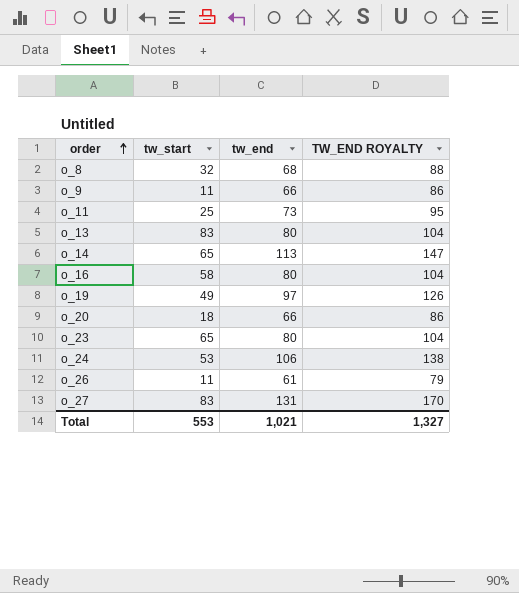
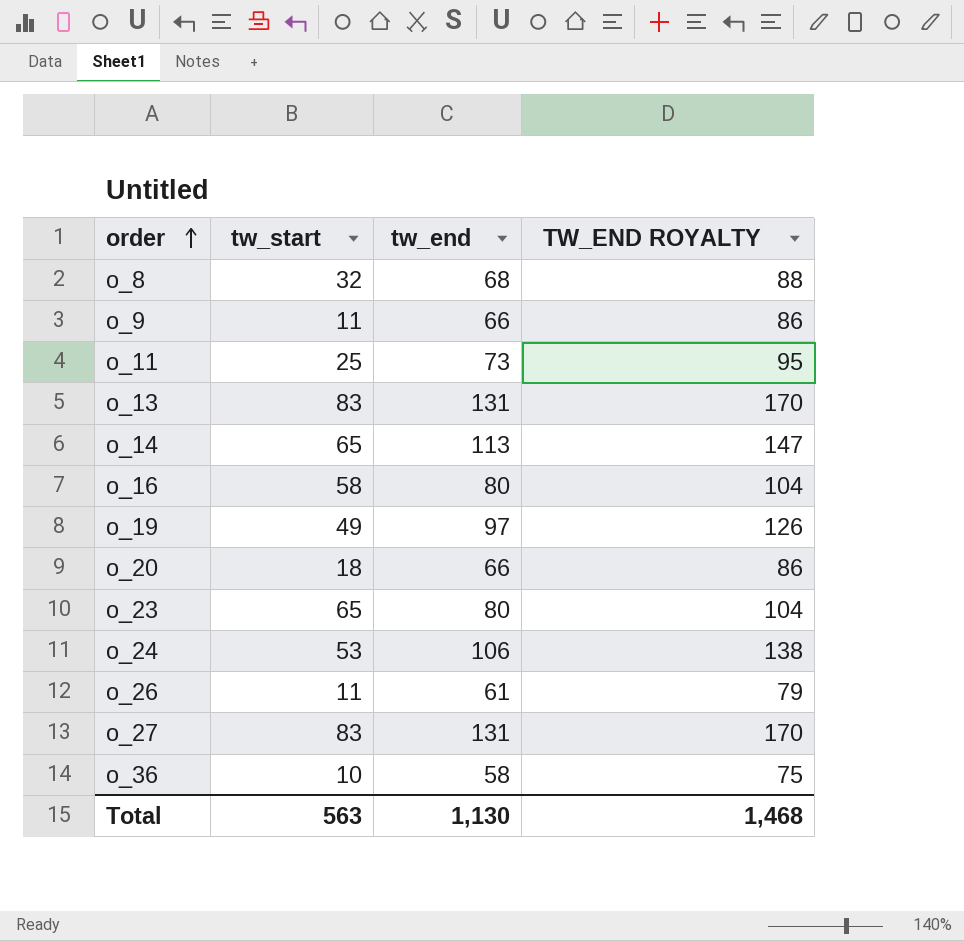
o_13 | tw_end: 80 -> 131
o_13 | TW_END ROYALTY: 104 -> 170
row o_36: none -> 10 | 58 | 75
Total | tw_start: 553 -> 563
Total | tw_end: 1,021 -> 1,130
Total | TW_END ROYALTY: 1,327 -> 1,468

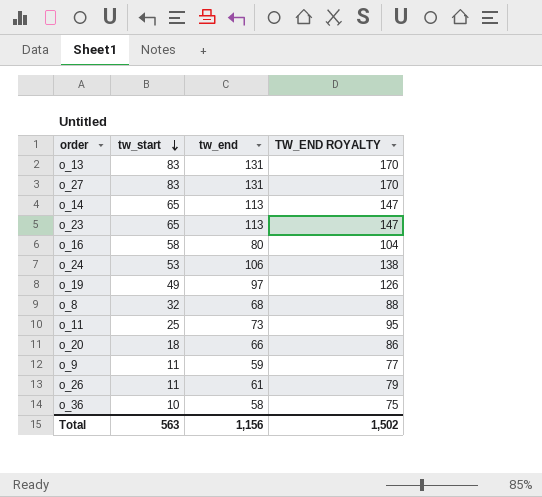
row order: order ascending -> tw_start descending
o_23 | tw_end: 80 -> 113
o_23 | TW_END ROYALTY: 104 -> 147
o_9 | tw_end: 66 -> 59
o_9 | TW_END ROYALTY: 86 -> 77
Total | tw_end: 1,130 -> 1,156
Total | TW_END ROYALTY: 1,468 -> 1,502

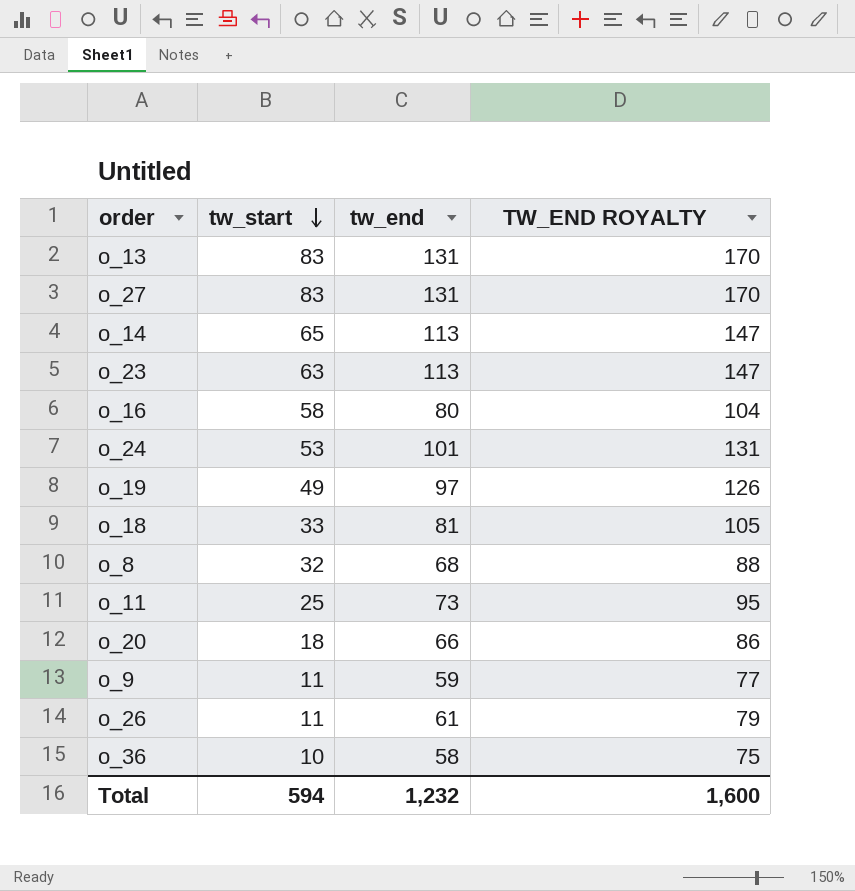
o_23 | tw_start: 65 -> 63
o_24 | tw_end: 106 -> 101
o_24 | TW_END ROYALTY: 138 -> 131
row o_18: none -> 33 | 81 | 105
Total | tw_start: 563 -> 594
Total | tw_end: 1,156 -> 1,232
Total | TW_END ROYALTY: 1,502 -> 1,600

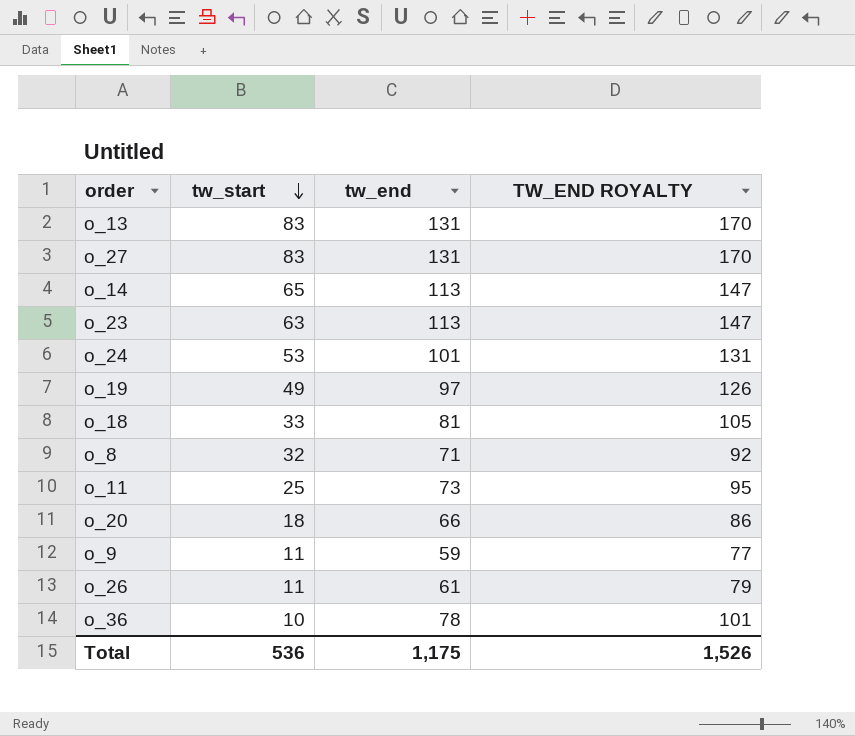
row o_16: 58 | 80 | 104 -> none
o_8 | tw_end: 68 -> 71
o_8 | TW_END ROYALTY: 88 -> 92
o_36 | tw_end: 58 -> 78
o_36 | TW_END ROYALTY: 75 -> 101
Total | tw_start: 594 -> 536
Total | tw_end: 1,232 -> 1,175
Total | TW_END ROYALTY: 1,600 -> 1,526

